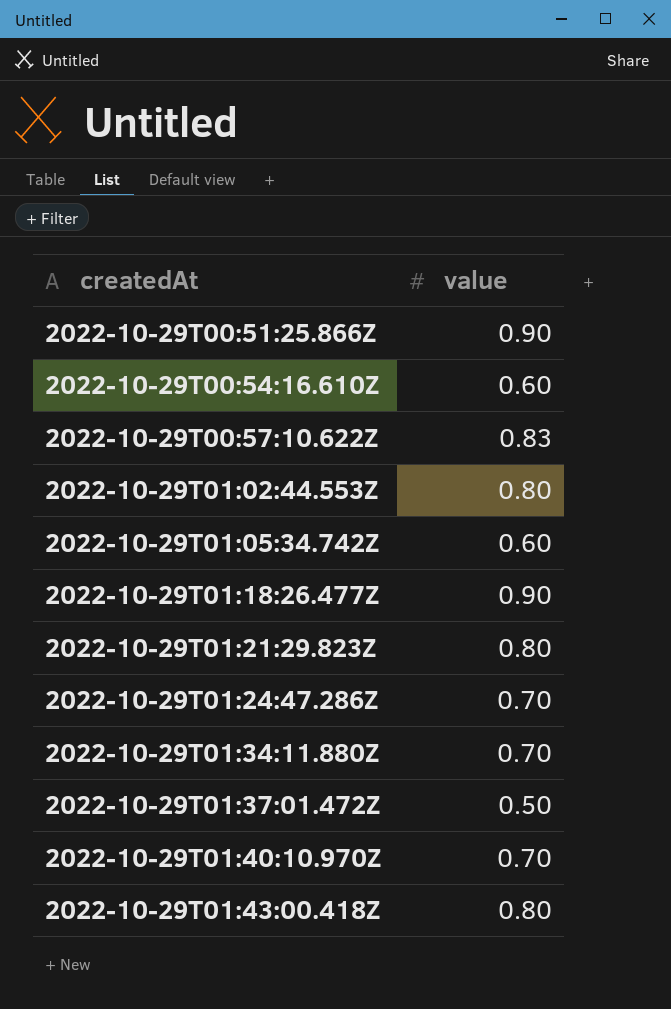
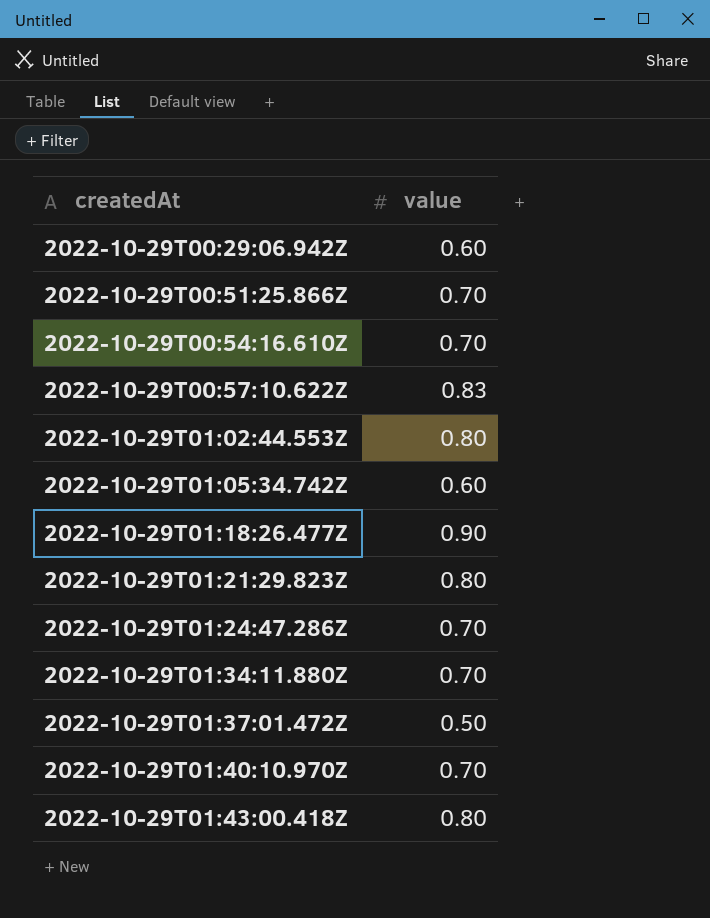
row 2022-10-29T00:29:06.942Z: none -> 0.60
2022-10-29T00:51:25.866Z | value: 0.90 -> 0.70
2022-10-29T00:54:16.610Z | value: 0.60 -> 0.70

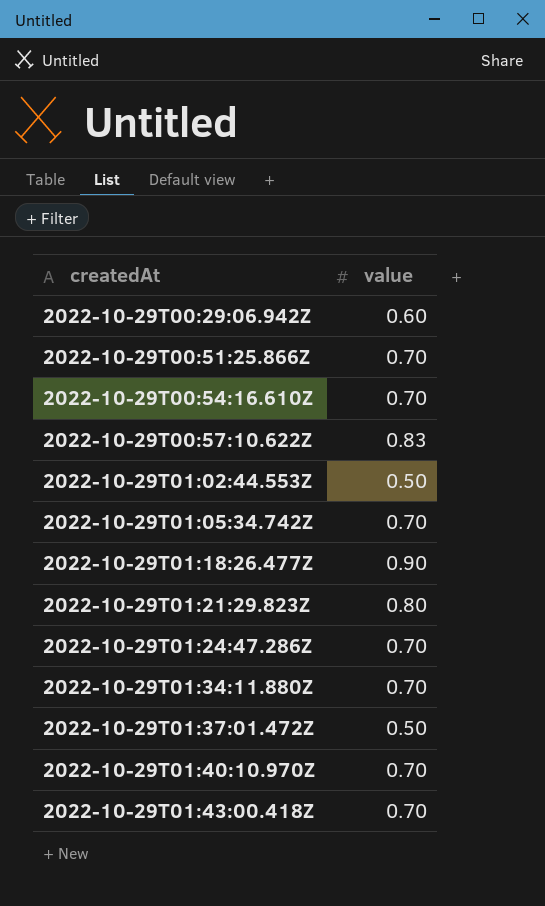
2022-10-29T01:02:44.553Z | value: 0.80 -> 0.50
2022-10-29T01:05:34.742Z | value: 0.60 -> 0.70
2022-10-29T01:43:00.418Z | value: 0.80 -> 0.70

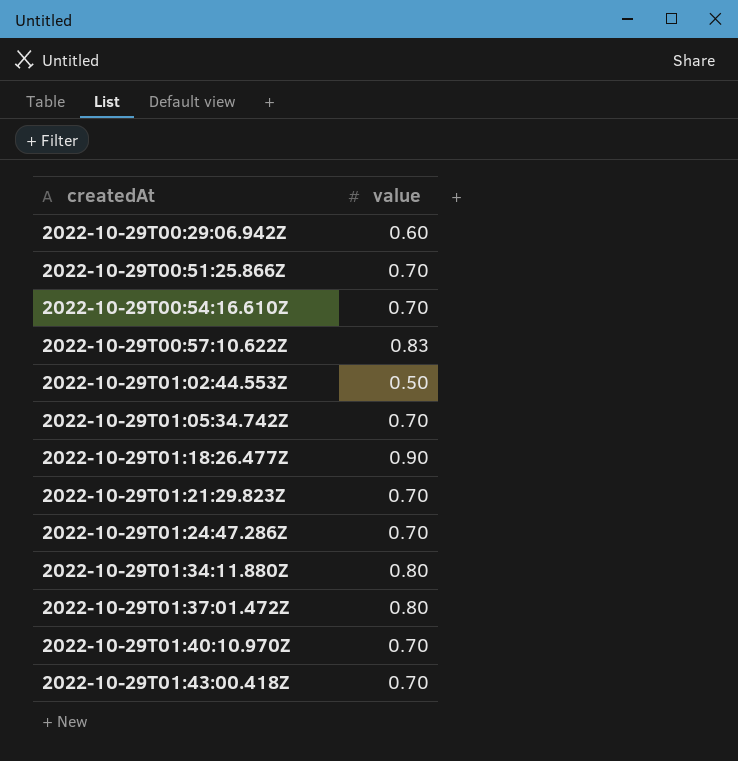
2022-10-29T01:21:29.823Z | value: 0.80 -> 0.70
2022-10-29T01:34:11.880Z | value: 0.70 -> 0.80
2022-10-29T01:37:01.472Z | value: 0.50 -> 0.80

